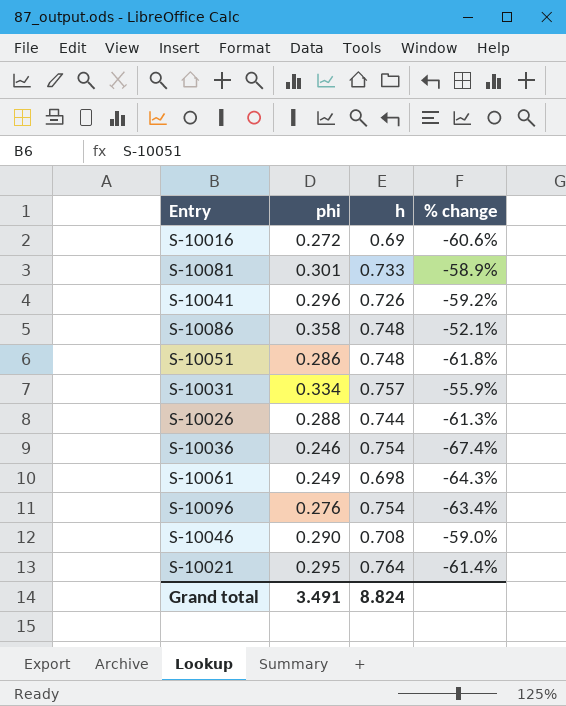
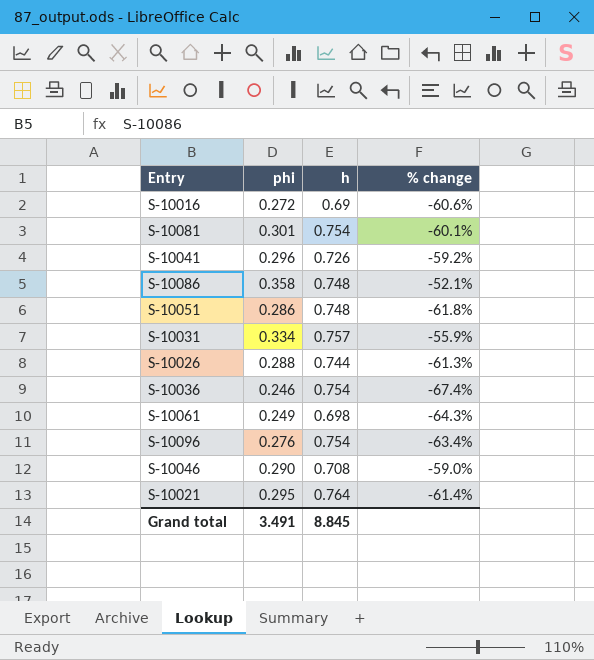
S-10081 | h: 0.733 -> 0.754
S-10081 | % change: -58.9% -> -60.1%
Grand total | h: 8.824 -> 8.845

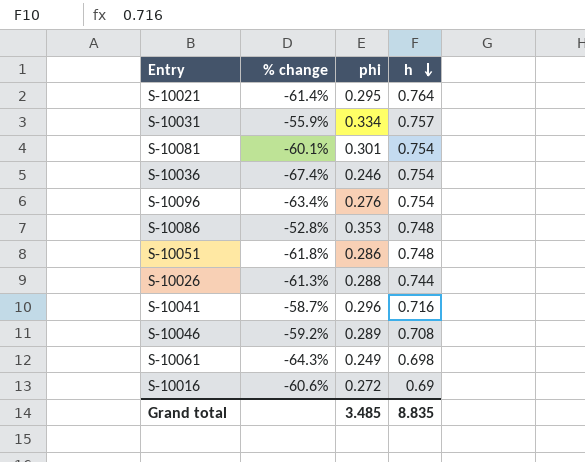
row order: none -> h descending
column % change | position: 4 -> 2
S-10086 | % change: -52.1% -> -52.8%
S-10086 | phi: 0.358 -> 0.353
S-10041 | % change: -59.2% -> -58.7%
S-10041 | h: 0.726 -> 0.716
S-10046 | % change: -59.0% -> -59.2%
S-10046 | phi: 0.290 -> 0.289
Grand total | phi: 3.491 -> 3.485
Grand total | h: 8.845 -> 8.835

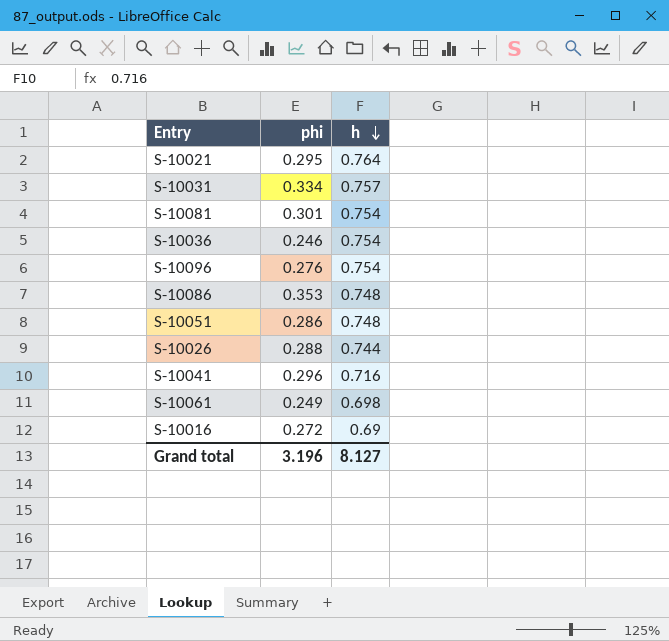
column % change | formula: ([phi] - [h]) / [h] -> none
row S-10046: -59.2% | 0.289 | 0.708 -> none
Grand total | phi: 3.485 -> 3.196
Grand total | h: 8.835 -> 8.127

